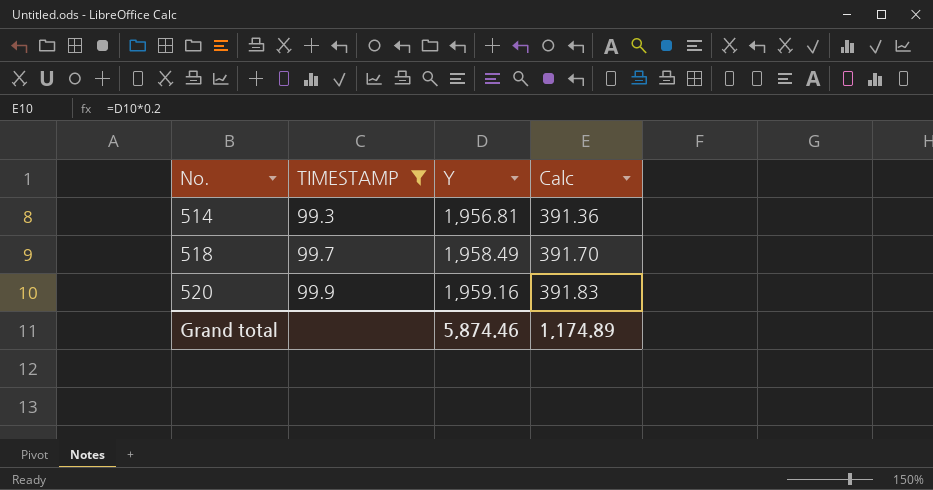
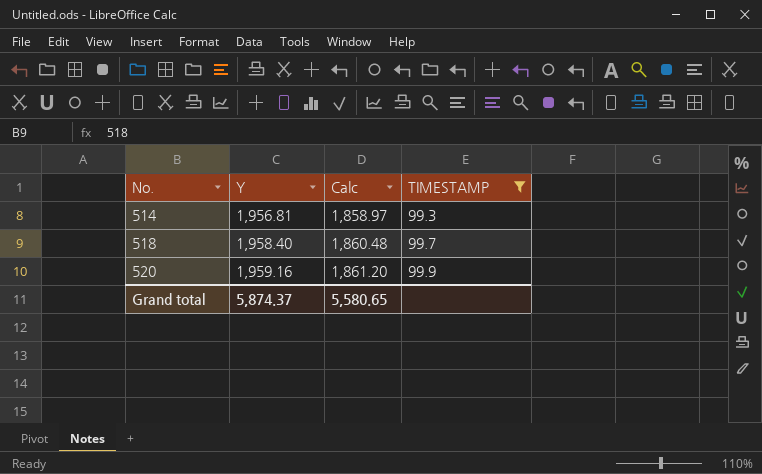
column Calc | formula: [Y] * 0.2 -> [Y] * 0.95
column TIMESTAMP | position: 2 -> 4
518 | Y: 1,958.49 -> 1,958.40
Grand total | Y: 5,874.46 -> 5,874.37
Grand total | Calc: 1,174.89 -> 5,580.65

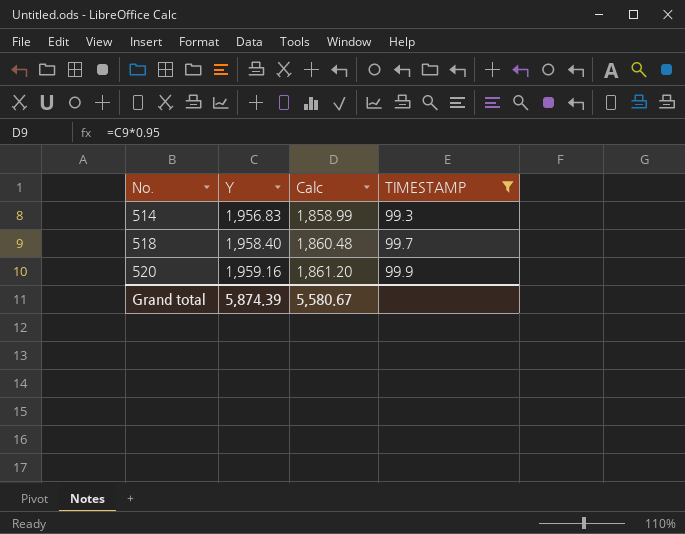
514 | Y: 1,956.81 -> 1,956.83
514 | Calc: 1,858.97 -> 1,858.99
Grand total | Y: 5,874.37 -> 5,874.39
Grand total | Calc: 5,580.65 -> 5,580.67

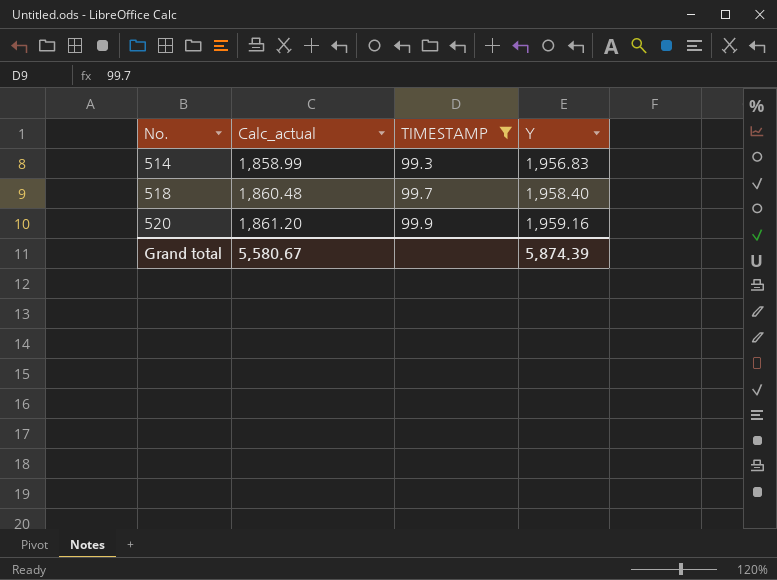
column name: Calc -> Calc_actual
column Y | position: 2 -> 4

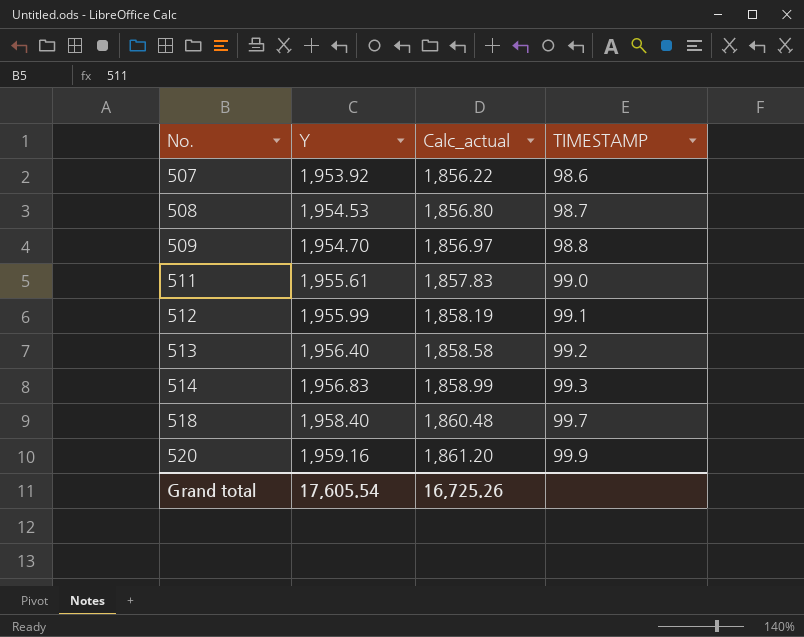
filter: TIMESTAMP >= 99.3 -> none
column Y | position: 4 -> 2
Grand total | Y: 5,874.39 -> 17,605.54
Grand total | Calc_actual: 5,580.67 -> 16,725.26

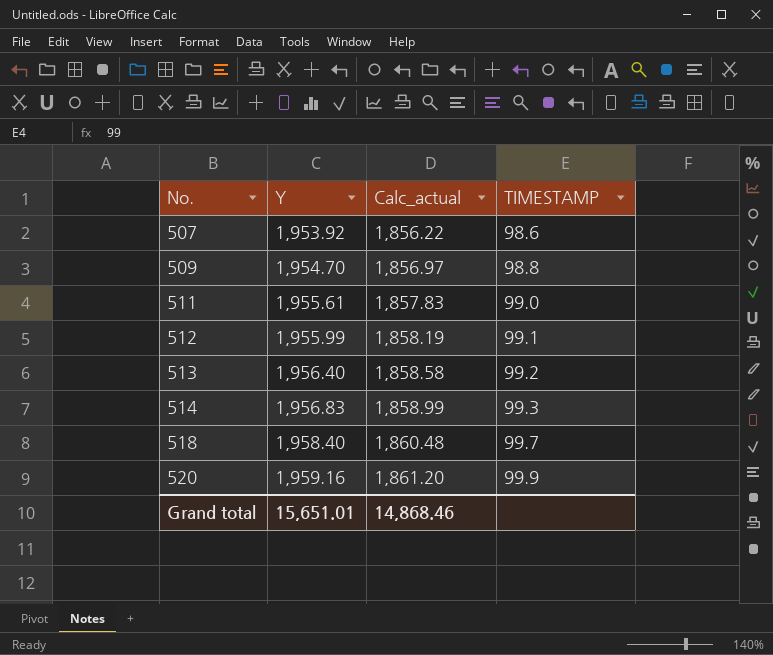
row 508: 1,954.53 | 1,856.80 | 98.7 -> none
Grand total | Y: 17,605.54 -> 15,651.01
Grand total | Calc_actual: 16,725.26 -> 14,868.46

